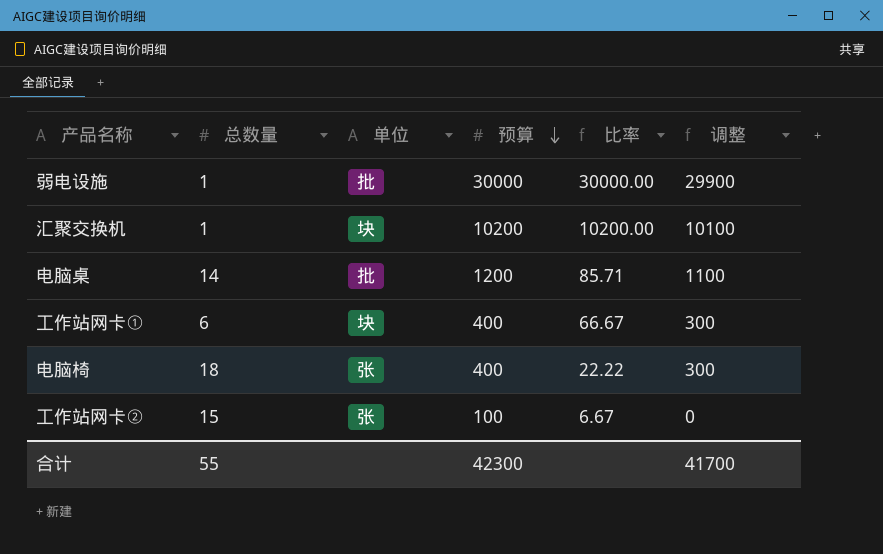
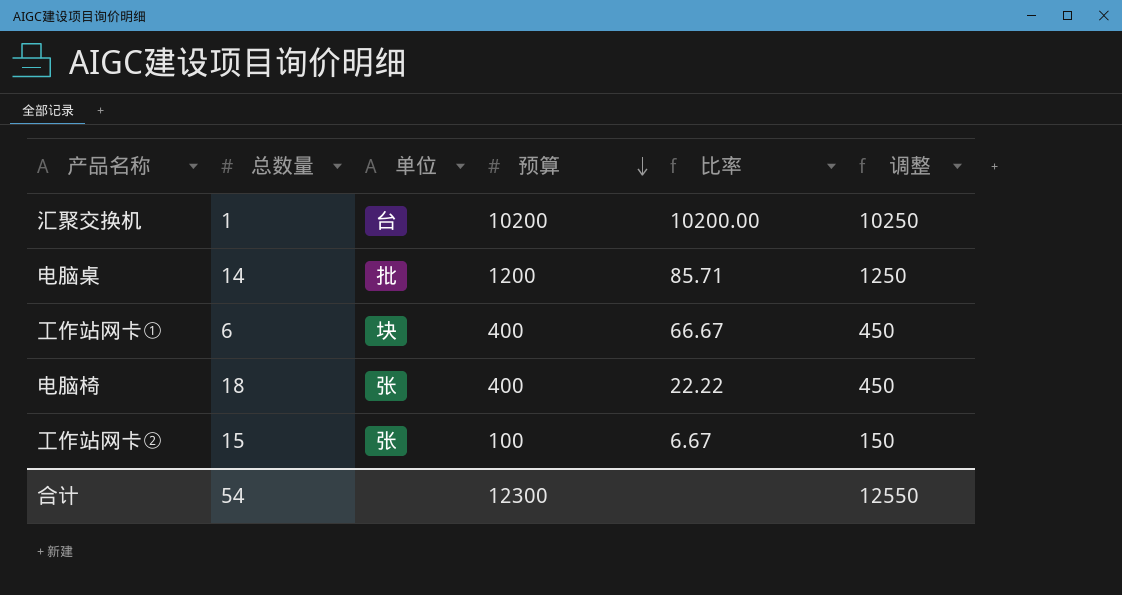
column 调整 | formula: [预算] - 100 -> [预算] + 50
row 弱电设施: 1 | 批 | 30000 | 30000.00 | 29900 -> none
汇聚交换机 | 单位: 块 -> 台
合计 | 总数量: 55 -> 54
合计 | 预算: 42300 -> 12300
合计 | 调整: 41700 -> 12550

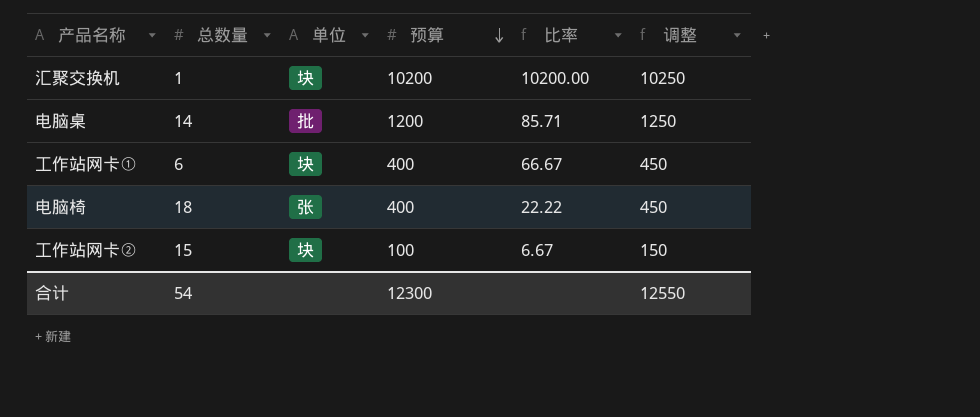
汇聚交换机 | 单位: 台 -> 块
工作站网卡② | 单位: 张 -> 块

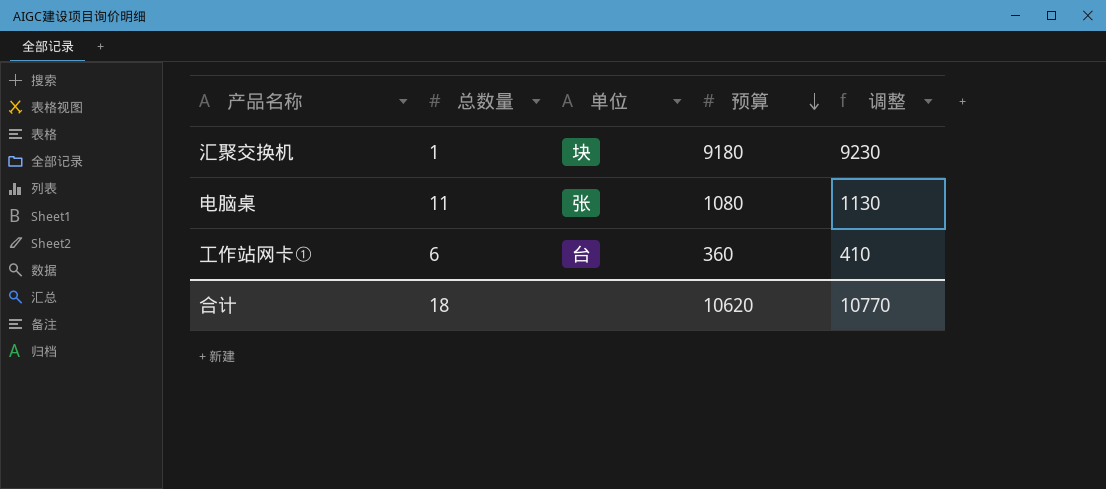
column 比率 | formula: [预算] / [总数量] -> none
row 电脑椅: 18 | 张 | 400 | 22.22 | 450 -> none
row 工作站网卡②: 15 | 块 | 100 | 6.67 | 150 -> none
汇聚交换机 | 预算: 10200 -> 9180
汇聚交换机 | 调整: 10250 -> 9230
电脑桌 | 总数量: 14 -> 11
电脑桌 | 单位: 批 -> 张
电脑桌 | 预算: 1200 -> 1080
电脑桌 | 调整: 1250 -> 1130
工作站网卡① | 单位: 块 -> 台
工作站网卡① | 预算: 400 -> 360
工作站网卡① | 调整: 450 -> 410
合计 | 总数量: 54 -> 18
合计 | 预算: 12300 -> 10620
合计 | 调整: 12550 -> 10770

